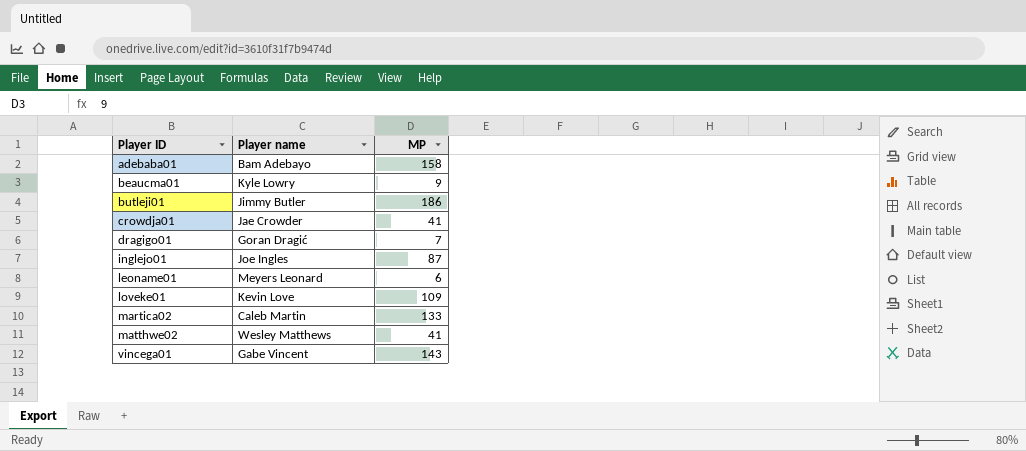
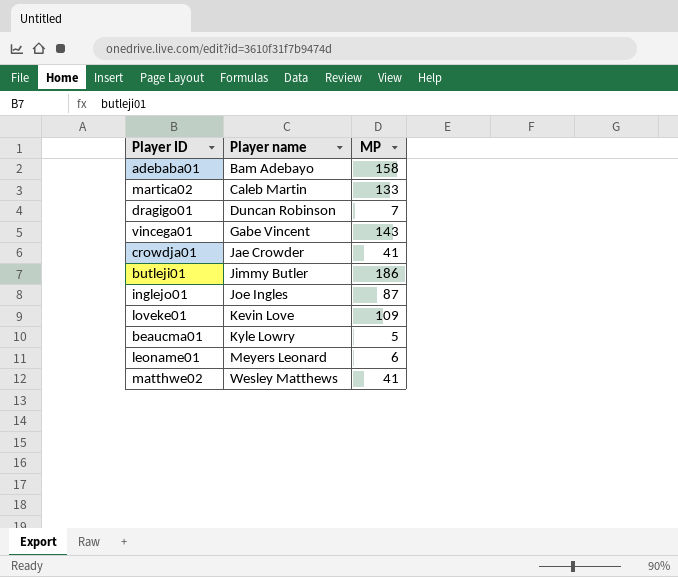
row order: Player ID ascending -> Player name ascending
dragigo01 | Player name: Goran Dragić -> Duncan Robinson
beaucma01 | MP: 9 -> 5

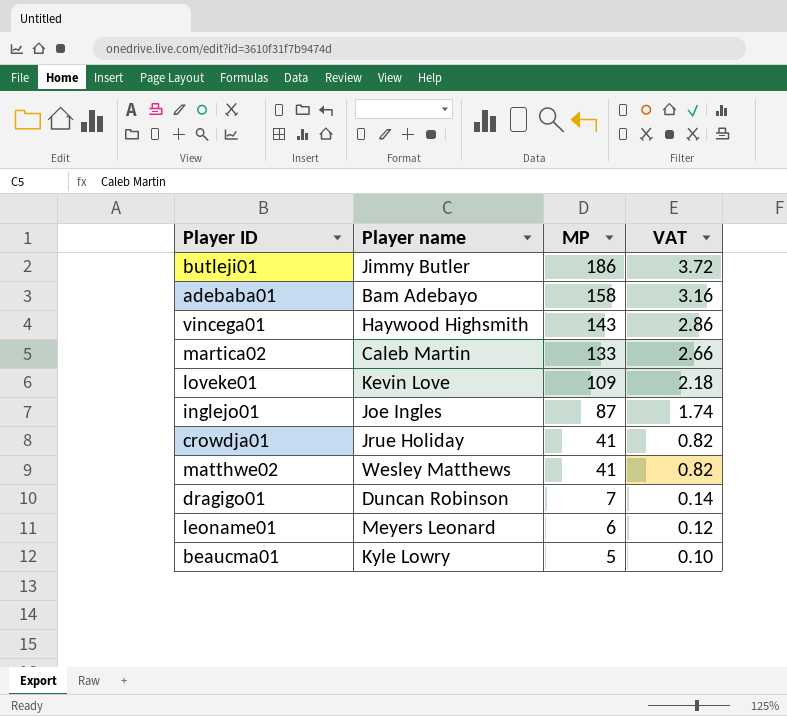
row order: Player name ascending -> MP descending
column VAT | formula: none -> [MP] * 0.02
vincega01 | Player name: Gabe Vincent -> Haywood Highsmith
crowdja01 | Player name: Jae Crowder -> Jrue Holiday

